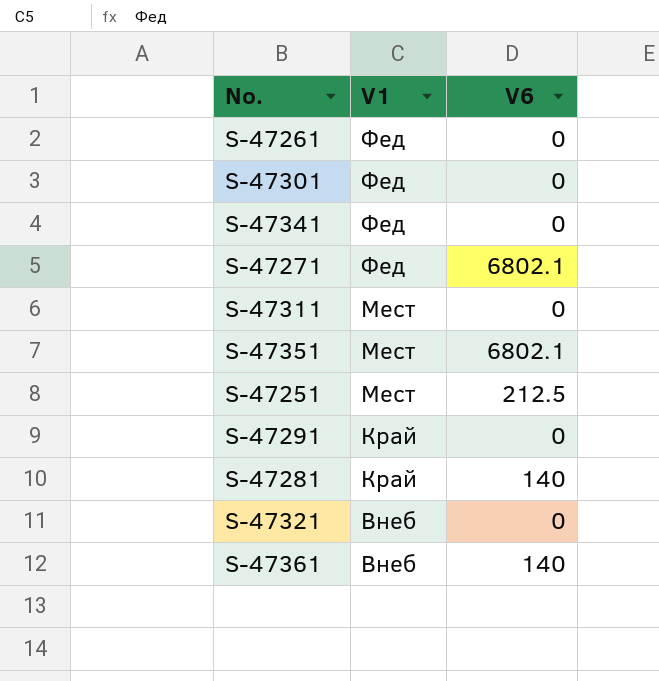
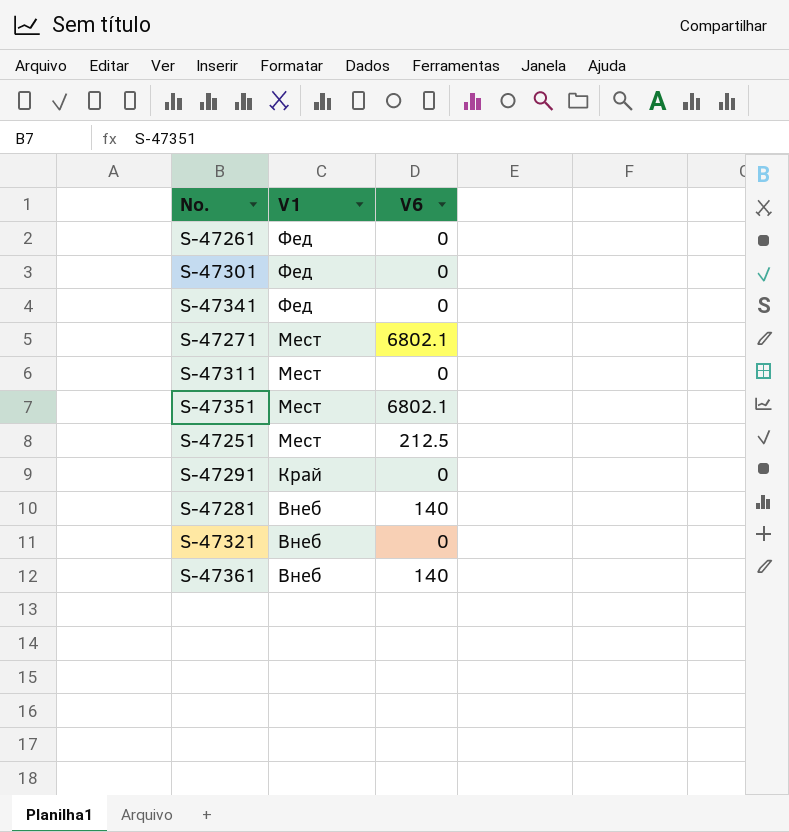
S-47271 | V1: Фед -> Мест
S-47281 | V1: Край -> Внеб

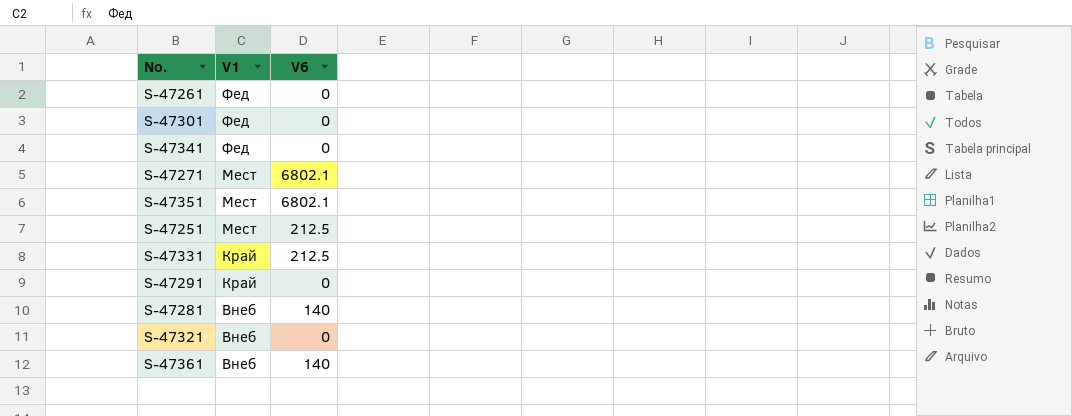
row S-47311: Мест | 0 -> none
row S-47331: none -> Край | 212.5

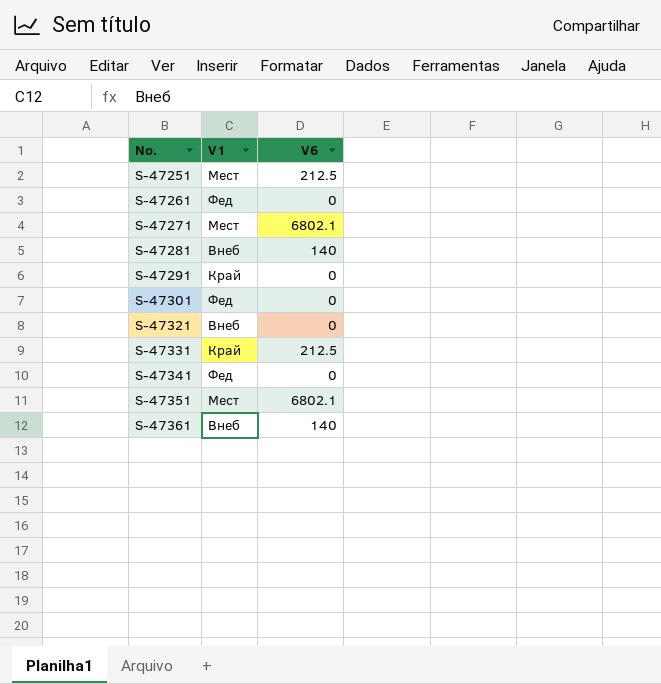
row order: V1 descending -> No. ascending

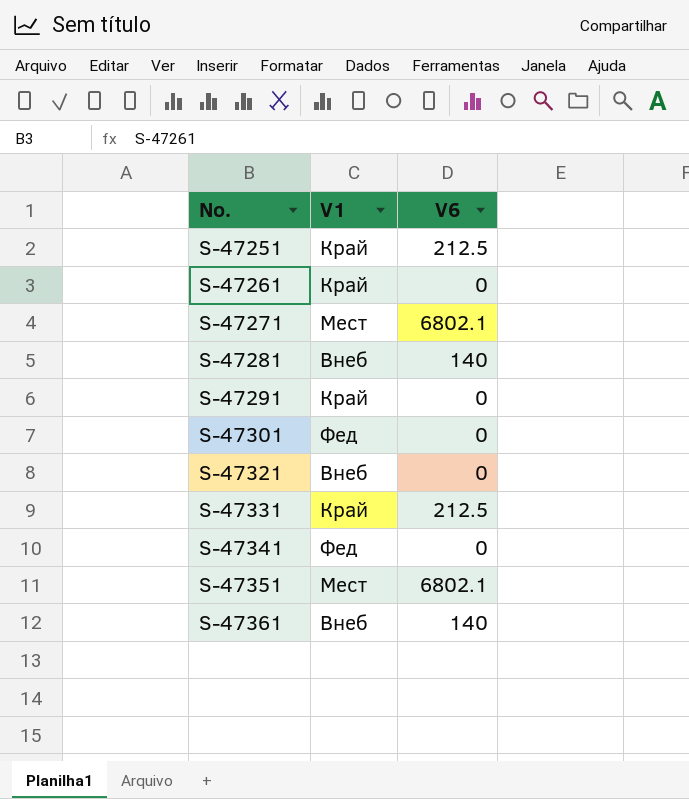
S-47251 | V1: Мест -> Край
S-47261 | V1: Фед -> Край

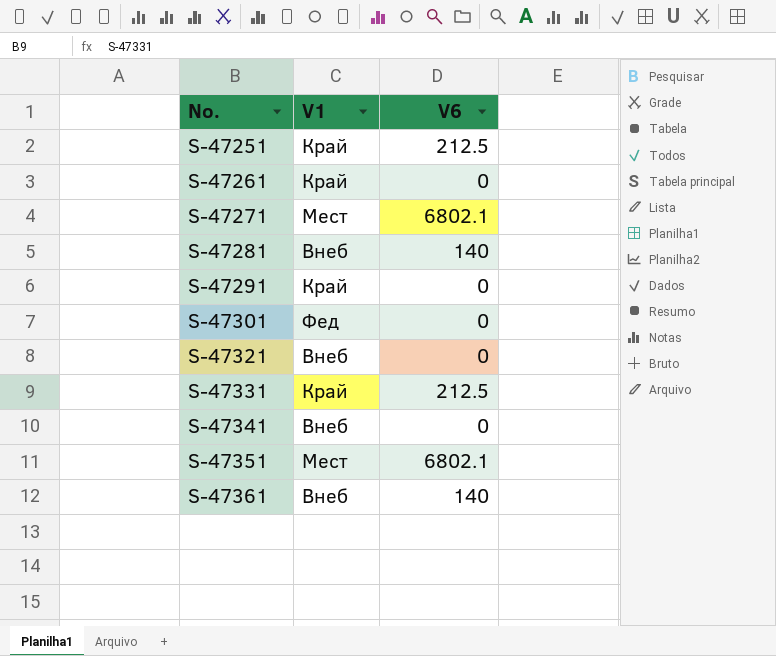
S-47341 | V1: Фед -> Внеб

